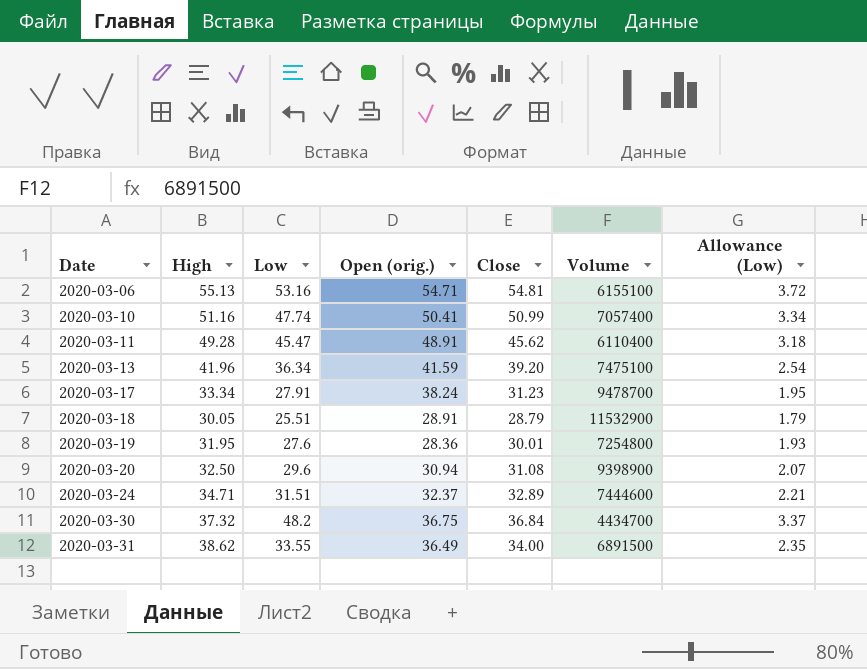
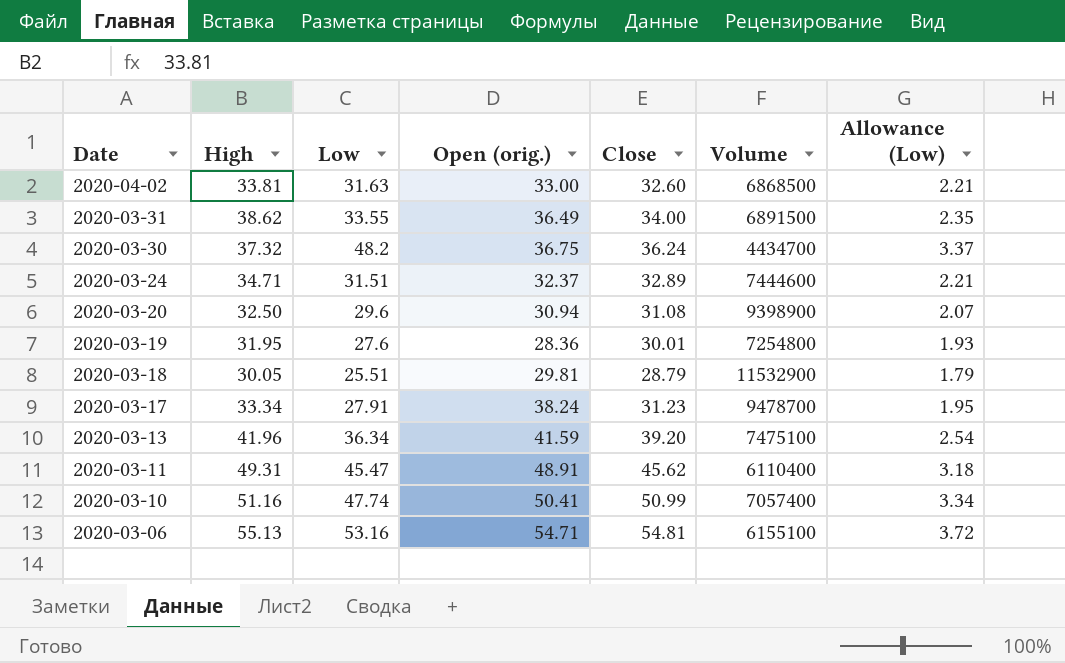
row order: Date ascending -> Date descending
row 2020-04-02: none -> 33.81 | 31.63 | 33.00 | 32.60 | 6868500 | 2.21
2020-03-30 | Close: 36.84 -> 36.24
2020-03-18 | Open (orig.): 28.91 -> 29.81
2020-03-11 | High: 49.28 -> 49.31

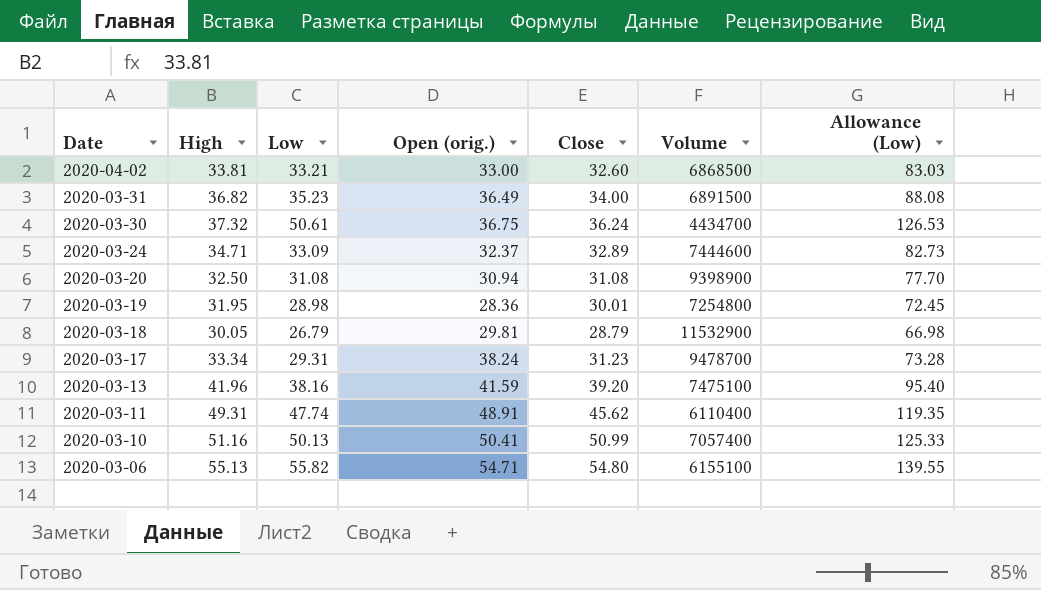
column Allowance (Low) | formula: [Low] * 0.07 -> [Low] * 2.5
2020-04-02 | Low: 31.63 -> 33.21
2020-03-31 | High: 38.62 -> 36.82
2020-03-31 | Low: 33.55 -> 35.23
2020-03-30 | Low: 48.2 -> 50.61
2020-03-24 | Low: 31.51 -> 33.09
2020-03-20 | Low: 29.6 -> 31.08
2020-03-19 | Low: 27.6 -> 28.98
2020-03-18 | Low: 25.51 -> 26.79
2020-03-17 | Low: 27.91 -> 29.31
2020-03-13 | Low: 36.34 -> 38.16
2020-03-11 | Low: 45.47 -> 47.74
2020-03-10 | Low: 47.74 -> 50.13
2020-03-06 | Low: 53.16 -> 55.82
2020-03-06 | Close: 54.81 -> 54.80

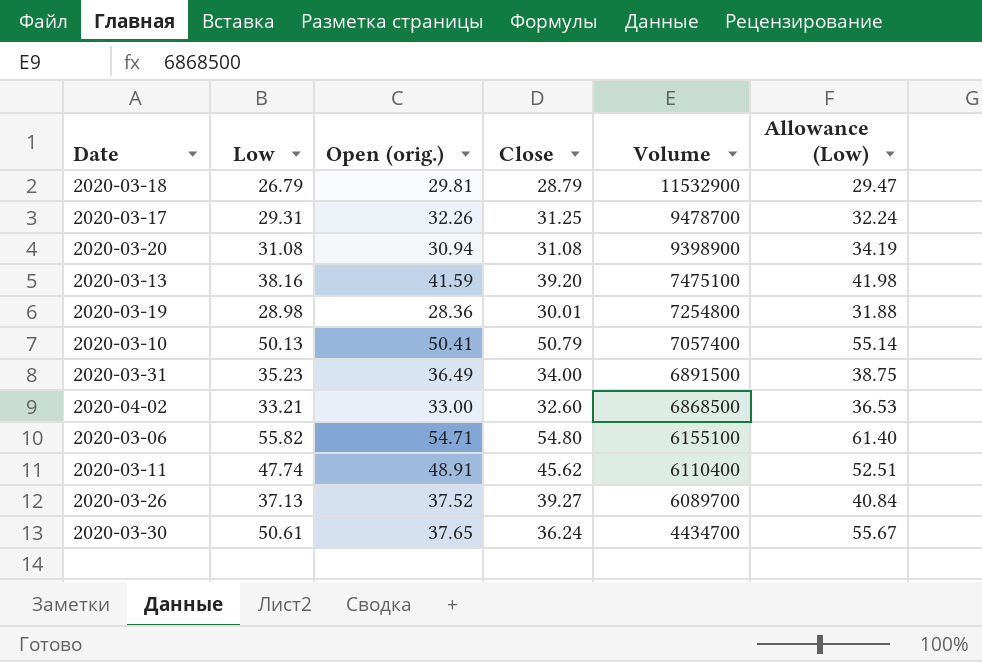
row order: Date descending -> Volume descending
column High | position: 2 -> none
column Allowance (Low) | formula: [Low] * 2.5 -> [Low] * 1.1
row 2020-03-24: 34.71 | 33.09 | 32.37 | 32.89 | 7444600 | 82.73 -> none
2020-03-17 | Open (orig.): 38.24 -> 32.26
2020-03-17 | Close: 31.23 -> 31.25
2020-03-10 | Close: 50.99 -> 50.79
row 2020-03-26: none -> 37.13 | 37.52 | 39.27 | 6089700 | 40.84
2020-03-30 | Open (orig.): 36.75 -> 37.65

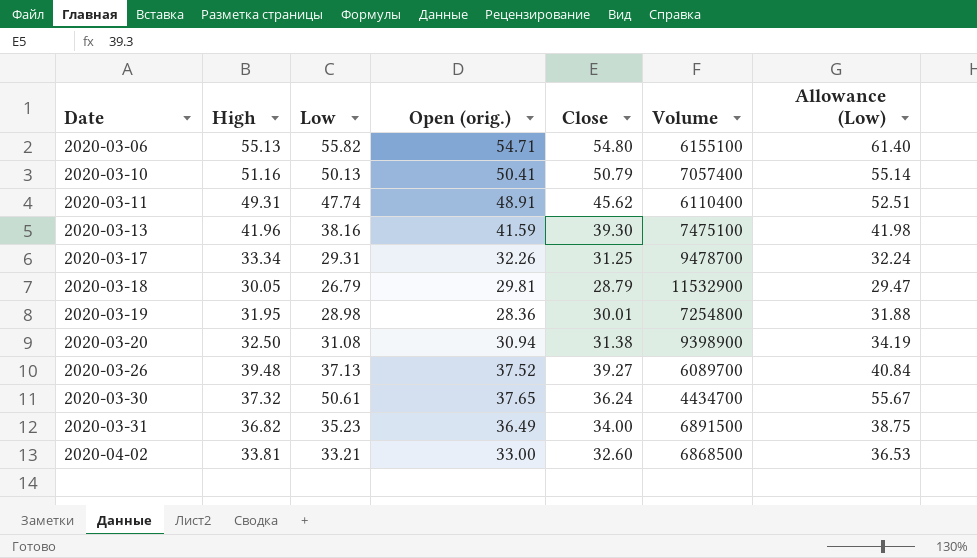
row order: Volume descending -> Date ascending
column High | position: none -> 2
2020-03-13 | Close: 39.20 -> 39.30
2020-03-20 | Close: 31.08 -> 31.38

